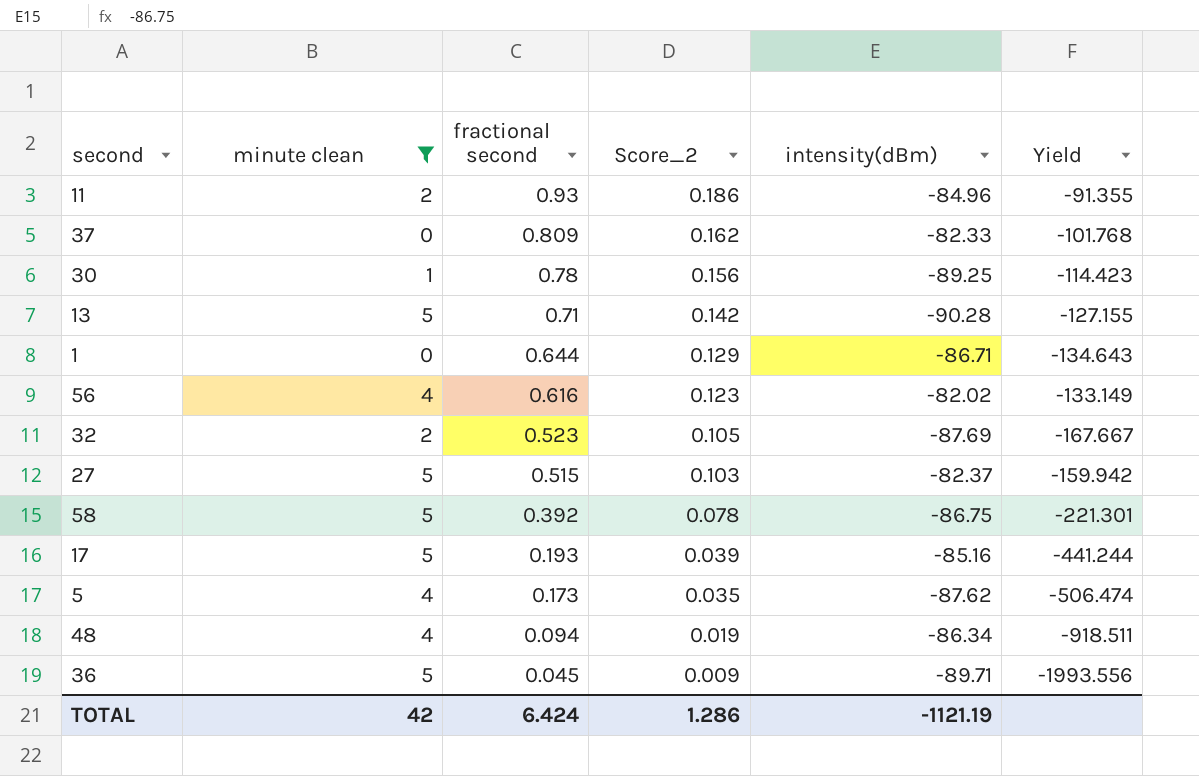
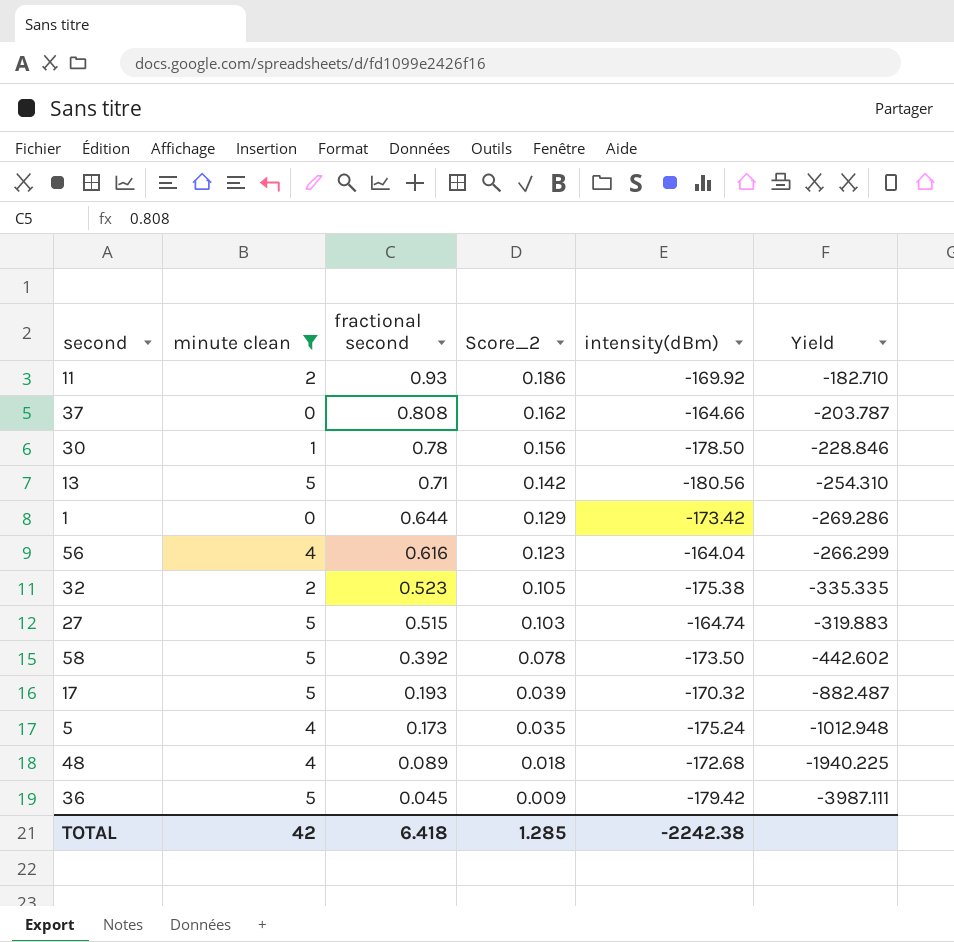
11 | intensity(dBm): -84.96 -> -169.92
11 | Yield: -91.355 -> -182.710
37 | fractional second: 0.809 -> 0.808
37 | intensity(dBm): -82.33 -> -164.66
37 | Yield: -101.768 -> -203.787
30 | intensity(dBm): -89.25 -> -178.50
30 | Yield: -114.423 -> -228.846
13 | intensity(dBm): -90.28 -> -180.56
13 | Yield: -127.155 -> -254.310
1 | intensity(dBm): -86.71 -> -173.42
1 | Yield: -134.643 -> -269.286
56 | intensity(dBm): -82.02 -> -164.04
56 | Yield: -133.149 -> -266.299
32 | intensity(dBm): -87.69 -> -175.38
32 | Yield: -167.667 -> -335.335
27 | intensity(dBm): -82.37 -> -164.74
27 | Yield: -159.942 -> -319.883
58 | intensity(dBm): -86.75 -> -173.50
58 | Yield: -221.301 -> -442.602
17 | intensity(dBm): -85.16 -> -170.32
17 | Yield: -441.244 -> -882.487
5 | intensity(dBm): -87.62 -> -175.24
5 | Yield: -506.474 -> -1012.948
48 | fractional second: 0.094 -> 0.089
48 | Score_2: 0.019 -> 0.018
48 | intensity(dBm): -86.34 -> -172.68
48 | Yield: -918.511 -> -1940.225
36 | intensity(dBm): -89.71 -> -179.42
36 | Yield: -1993.556 -> -3987.111
TOTAL | fractional second: 6.424 -> 6.418
TOTAL | Score_2: 1.286 -> 1.285
TOTAL | intensity(dBm): -1121.19 -> -2242.38

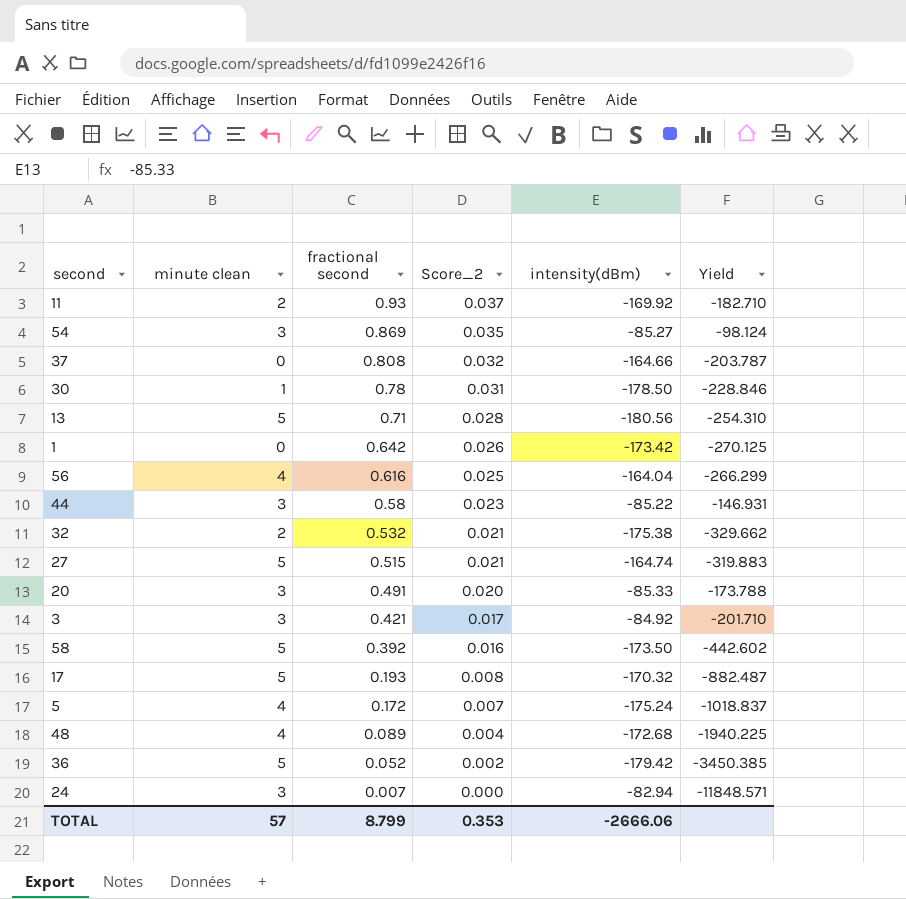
filter: minute clean != 3 -> none
column Score_2 | formula: [fractional second] * 0.2 -> [fractional second] * 0.04
1 | fractional second: 0.644 -> 0.642
1 | Yield: -269.286 -> -270.125
32 | fractional second: 0.523 -> 0.532
32 | Yield: -335.335 -> -329.662
5 | fractional second: 0.173 -> 0.172
5 | Yield: -1012.948 -> -1018.837
36 | fractional second: 0.045 -> 0.052
36 | Yield: -3987.111 -> -3450.385
TOTAL | minute clean: 42 -> 57
TOTAL | fractional second: 6.418 -> 8.799
TOTAL | Score_2: 1.285 -> 0.353
TOTAL | intensity(dBm): -2242.38 -> -2666.06

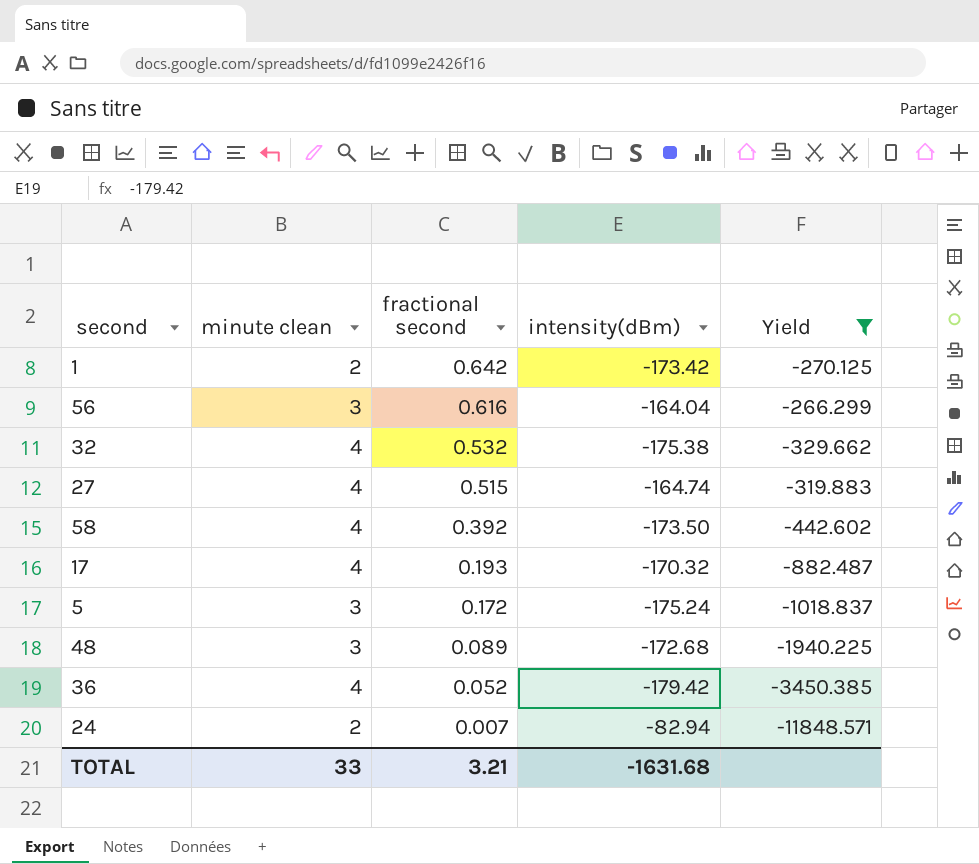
filter: none -> Yield <= -266.299
column Score_2 | formula: [fractional second] * 0.04 -> none
1 | minute clean: 0 -> 2
56 | minute clean: 4 -> 3
32 | minute clean: 2 -> 4
27 | minute clean: 5 -> 4
58 | minute clean: 5 -> 4
17 | minute clean: 5 -> 4
5 | minute clean: 4 -> 3
48 | minute clean: 4 -> 3
36 | minute clean: 5 -> 4
24 | minute clean: 3 -> 2
TOTAL | minute clean: 57 -> 33
TOTAL | fractional second: 8.799 -> 3.21
TOTAL | intensity(dBm): -2666.06 -> -1631.68

